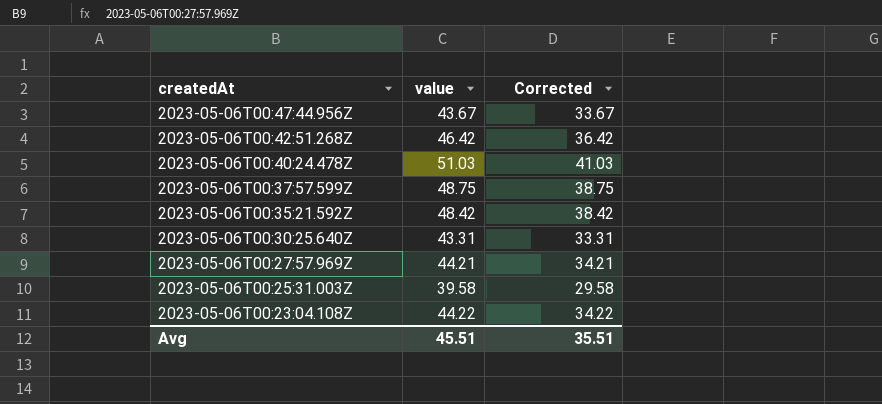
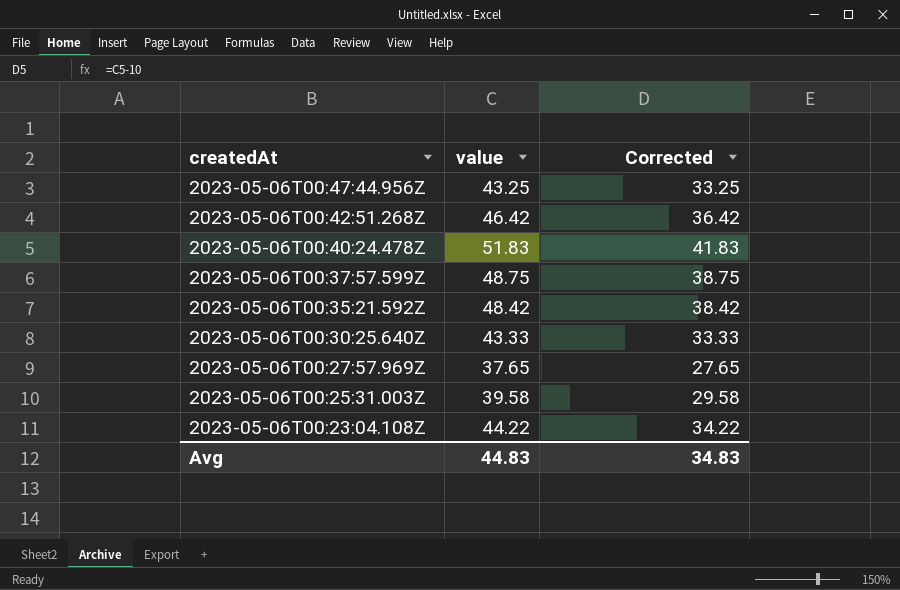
2023-05-06T00:47:44.956Z | value: 43.67 -> 43.25
2023-05-06T00:47:44.956Z | Corrected: 33.67 -> 33.25
2023-05-06T00:40:24.478Z | value: 51.03 -> 51.83
2023-05-06T00:40:24.478Z | Corrected: 41.03 -> 41.83
2023-05-06T00:30:25.640Z | value: 43.31 -> 43.33
2023-05-06T00:30:25.640Z | Corrected: 33.31 -> 33.33
2023-05-06T00:27:57.969Z | value: 44.21 -> 37.65
2023-05-06T00:27:57.969Z | Corrected: 34.21 -> 27.65
Avg | value: 45.51 -> 44.83
Avg | Corrected: 35.51 -> 34.83

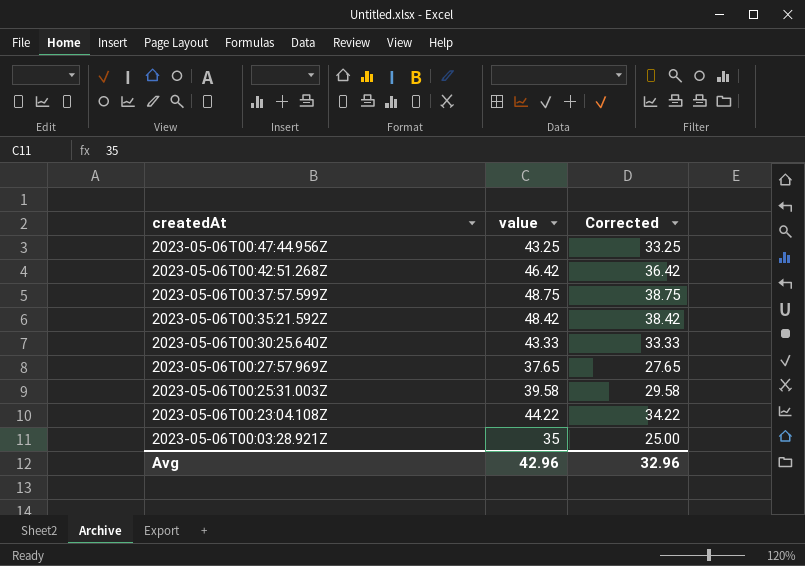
row 2023-05-06T00:40:24.478Z: 51.83 | 41.83 -> none
row 2023-05-06T00:03:28.921Z: none -> 35 | 25.00
Avg | value: 44.83 -> 42.96
Avg | Corrected: 34.83 -> 32.96

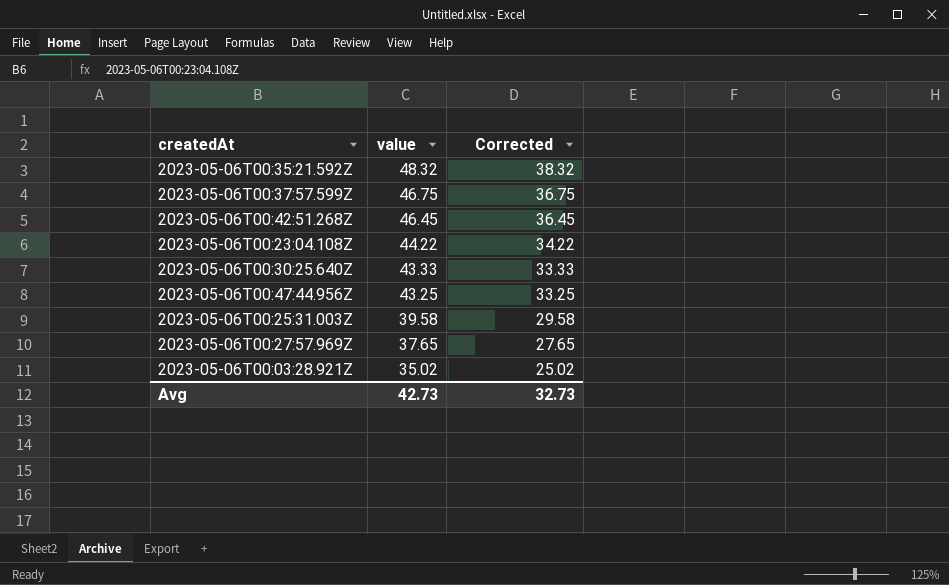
row order: createdAt descending -> value descending
2023-05-06T00:35:21.592Z | value: 48.42 -> 48.32
2023-05-06T00:35:21.592Z | Corrected: 38.42 -> 38.32
2023-05-06T00:37:57.599Z | value: 48.75 -> 46.75
2023-05-06T00:37:57.599Z | Corrected: 38.75 -> 36.75
2023-05-06T00:42:51.268Z | value: 46.42 -> 46.45
2023-05-06T00:42:51.268Z | Corrected: 36.42 -> 36.45
2023-05-06T00:03:28.921Z | value: 35 -> 35.02
2023-05-06T00:03:28.921Z | Corrected: 25.00 -> 25.02
Avg | value: 42.96 -> 42.73
Avg | Corrected: 32.96 -> 32.73

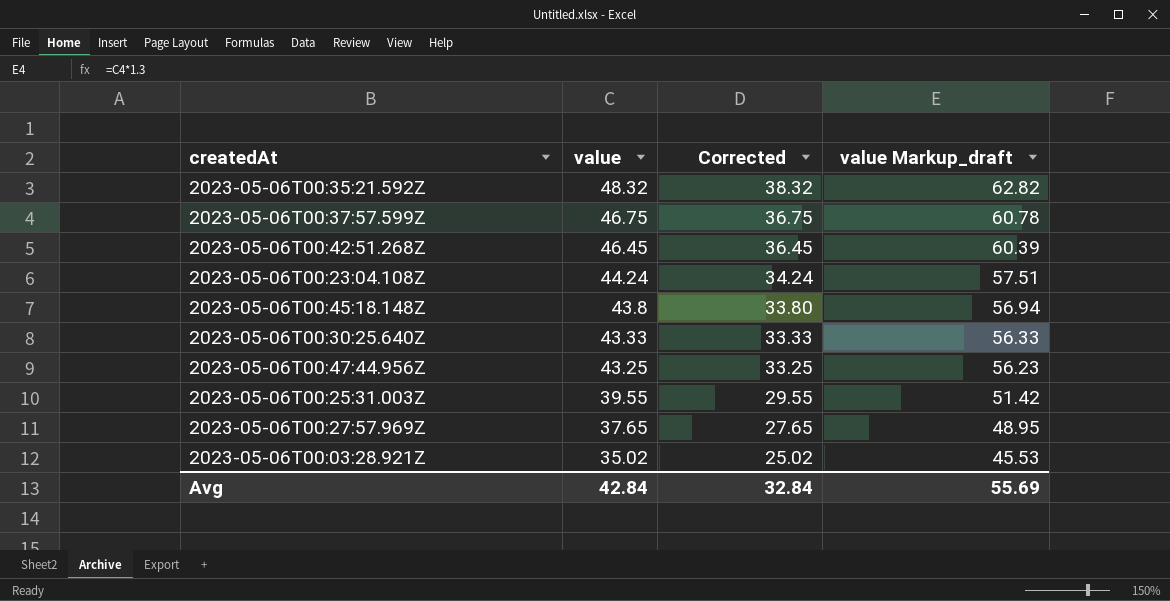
column value Markup_draft | formula: none -> [value] * 1.3
2023-05-06T00:23:04.108Z | value: 44.22 -> 44.24
2023-05-06T00:23:04.108Z | Corrected: 34.22 -> 34.24
row 2023-05-06T00:45:18.148Z: none -> 43.8 | 33.80 | 56.94
2023-05-06T00:25:31.003Z | value: 39.58 -> 39.55
2023-05-06T00:25:31.003Z | Corrected: 29.58 -> 29.55
Avg | value: 42.73 -> 42.84
Avg | Corrected: 32.73 -> 32.84

